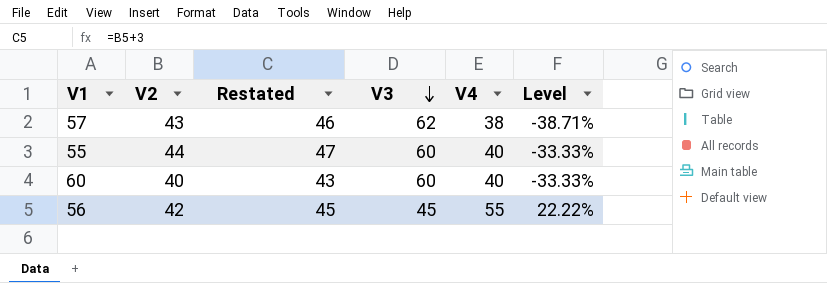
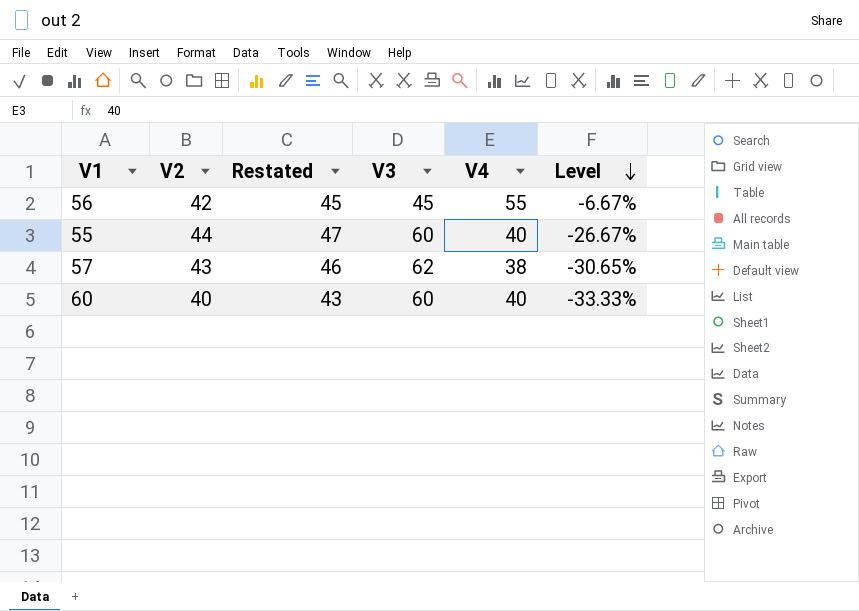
row order: V3 descending -> Level descending
column Level | formula: ([V4] - [V3]) / [V3] -> ([V2] - [V3]) / [V3]

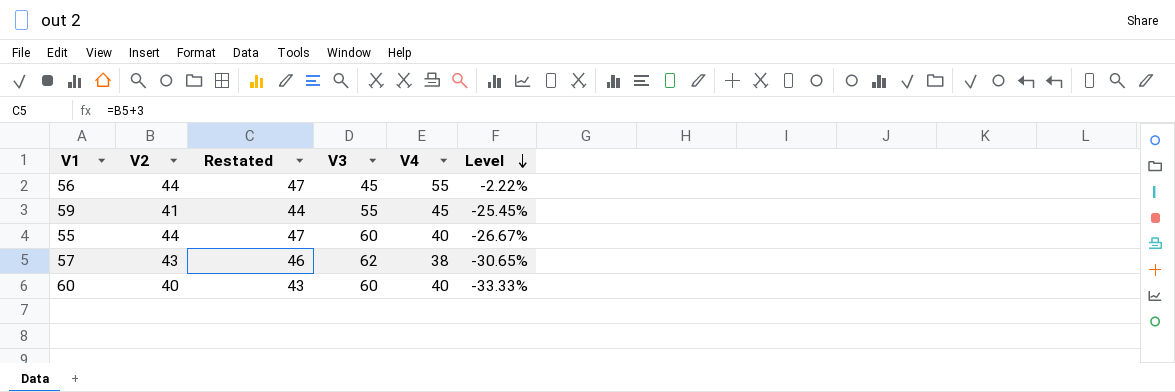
56 | V2: 42 -> 44
56 | Restated: 45 -> 47
56 | Level: -6.67% -> -2.22%
row 59: none -> 41 | 44 | 55 | 45 | -25.45%

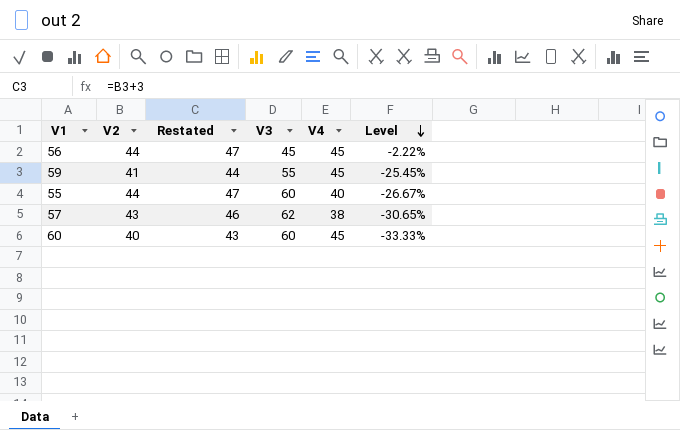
56 | V4: 55 -> 45
60 | V4: 40 -> 45

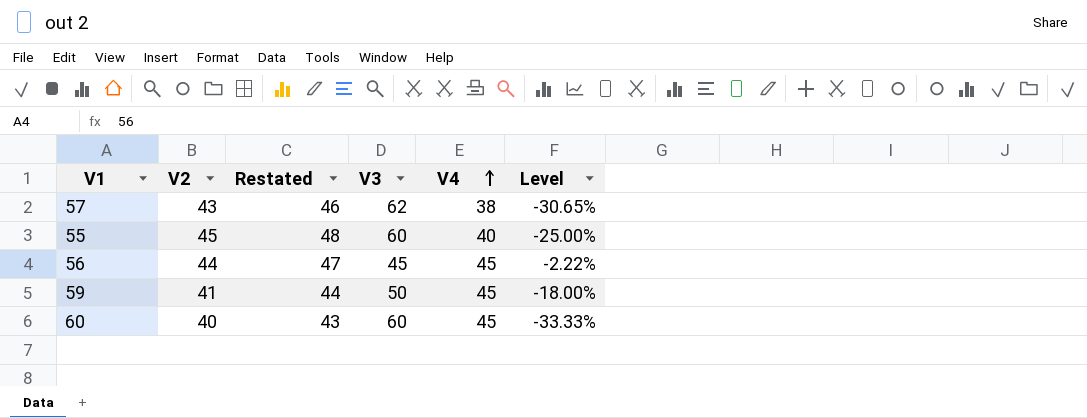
row order: Level descending -> V4 ascending
55 | V2: 44 -> 45
55 | Restated: 47 -> 48
55 | Level: -26.67% -> -25.00%
59 | V3: 55 -> 50
59 | Level: -25.45% -> -18.00%

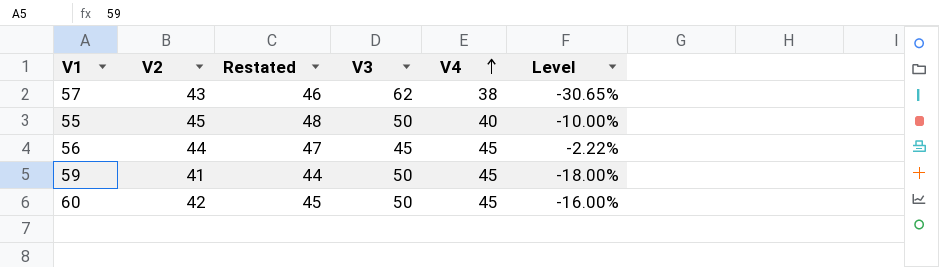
55 | V3: 60 -> 50
55 | Level: -25.00% -> -10.00%
60 | V2: 40 -> 42
60 | Restated: 43 -> 45
60 | V3: 60 -> 50
60 | Level: -33.33% -> -16.00%

